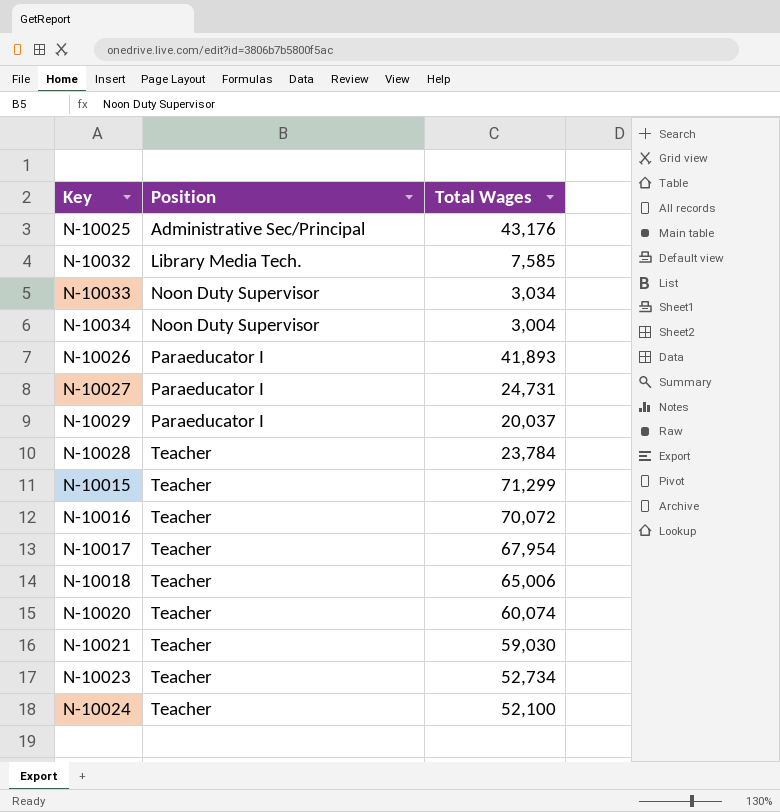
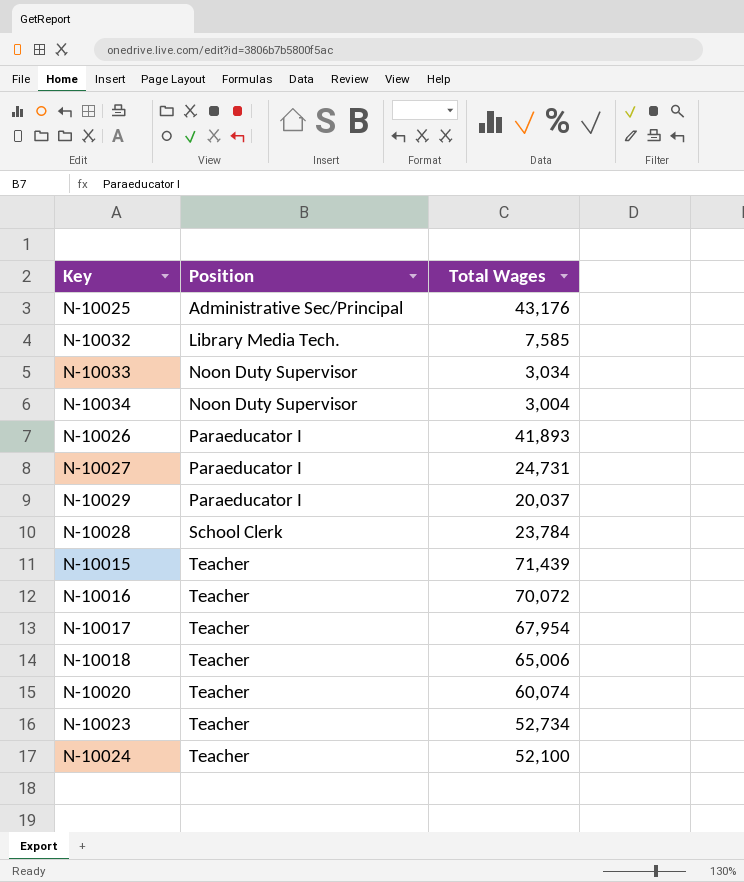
row N-10021: Teacher | 59,030 -> none
N-10028 | Position: Teacher -> School Clerk
N-10015 | Total Wages: 71,299 -> 71,439

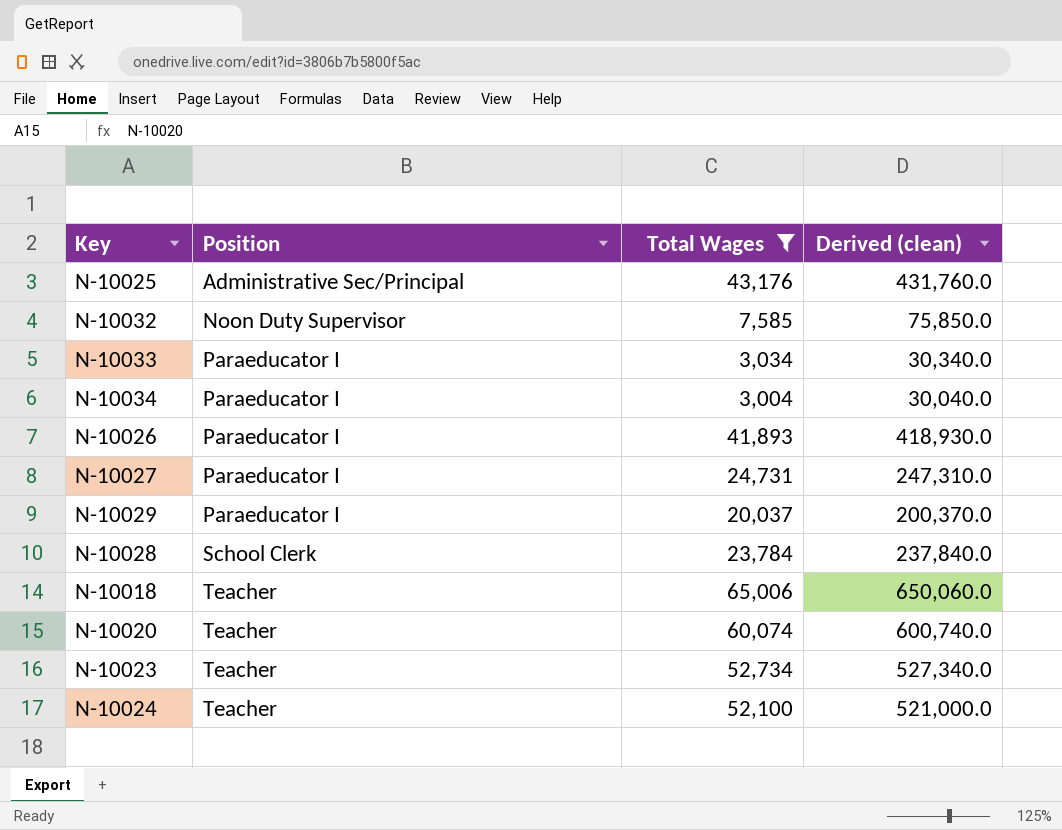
filter: none -> Total Wages <= 65,006
column Derived (clean) | formula: none -> [Total Wages] * 10
N-10032 | Position: Library Media Tech. -> Noon Duty Supervisor
N-10033 | Position: Noon Duty Supervisor -> Paraeducator I
N-10034 | Position: Noon Duty Supervisor -> Paraeducator I

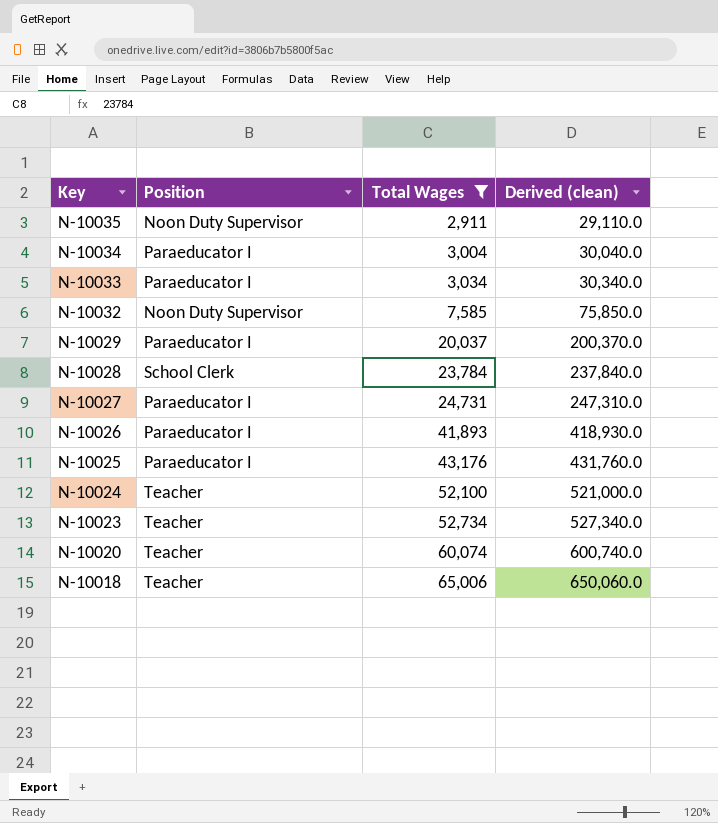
row order: Position ascending -> Key descending
row N-10035: none -> Noon Duty Supervisor | 2,911 | 29,110.0
N-10025 | Position: Administrative Sec/Principal -> Paraeducator I

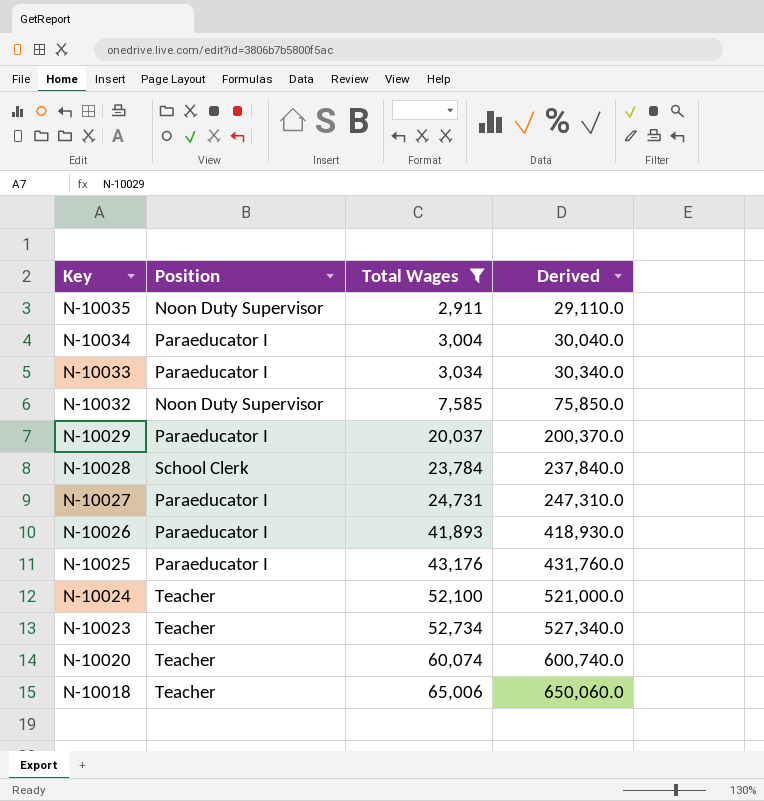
column name: Derived (clean) -> Derived

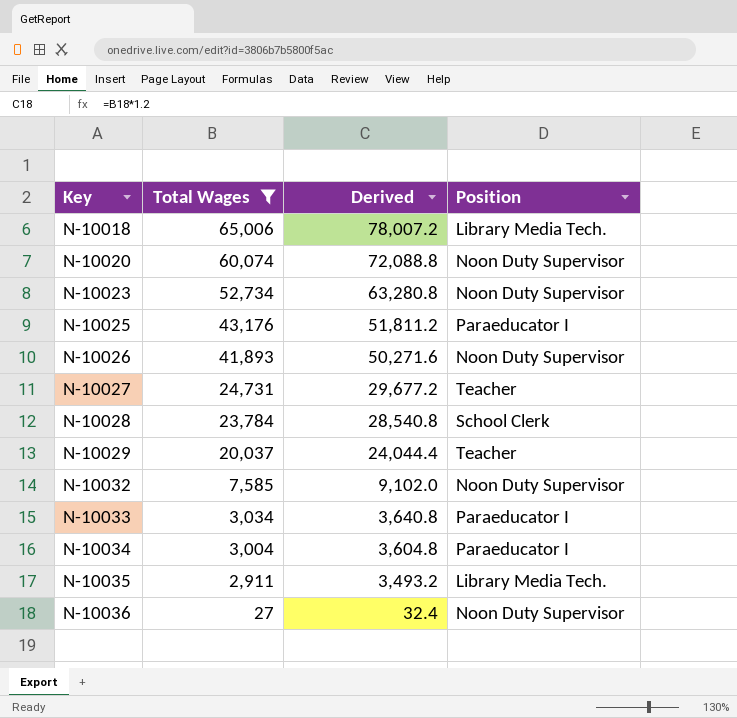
row order: Key descending -> Key ascending
column Derived | formula: [Total Wages] * 10 -> [Total Wages] * 1.2
column Position | position: 2 -> 4
row N-10024: Teacher | 52,100 | 521,000.0 -> none
N-10018 | Position: Teacher -> Library Media Tech.
N-10020 | Position: Teacher -> Noon Duty Supervisor
N-10023 | Position: Teacher -> Noon Duty Supervisor
N-10026 | Position: Paraeducator I -> Noon Duty Supervisor
N-10027 | Position: Paraeducator I -> Teacher
N-10029 | Position: Paraeducator I -> Teacher
N-10035 | Position: Noon Duty Supervisor -> Library Media Tech.
row N-10036: none -> 27 | 32.4 | Noon Duty Supervisor

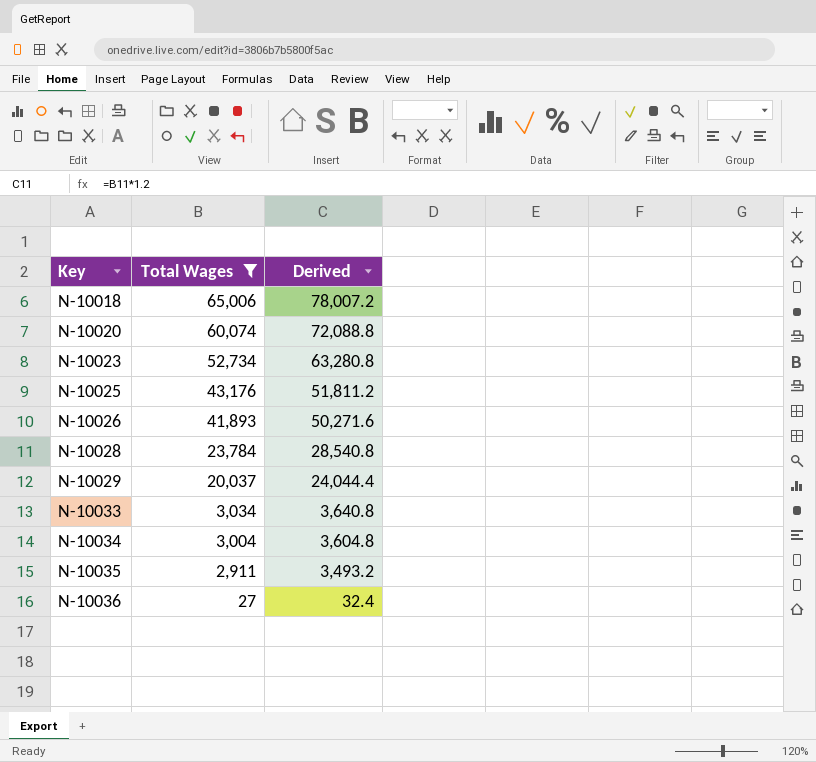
column Position | position: 4 -> none
row N-10027: 24,731 | 29,677.2 | Teacher -> none
row N-10032: 7,585 | 9,102.0 | Noon Duty Supervisor -> none

